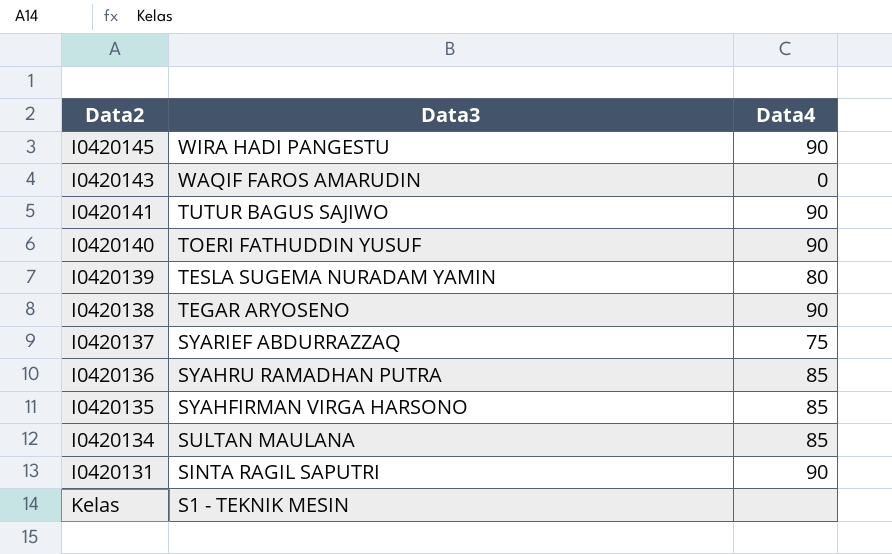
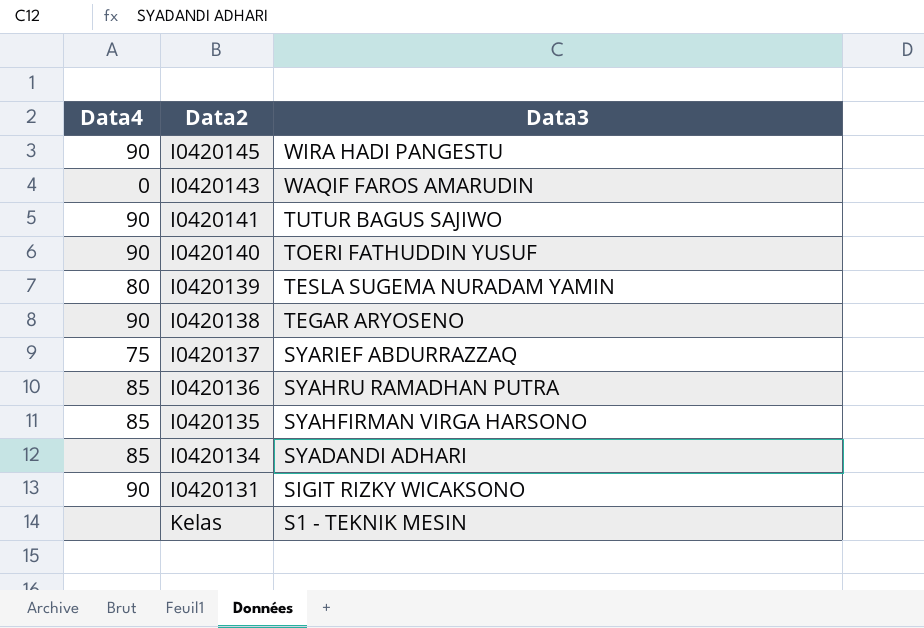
column Data4 | position: 3 -> 1
I0420134 | Data3: SULTAN MAULANA -> SYADANDI ADHARI
I0420131 | Data3: SINTA RAGIL SAPUTRI -> SIGIT RIZKY WICAKSONO

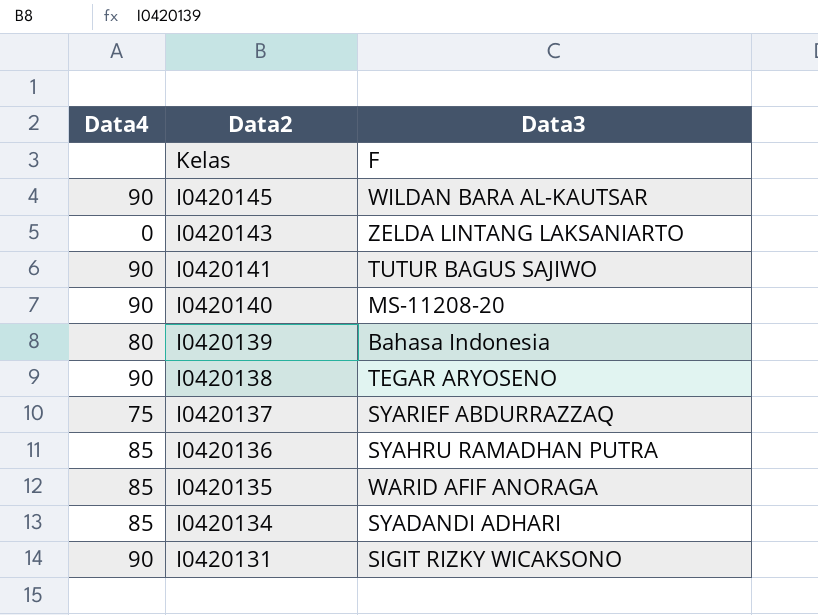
row order: Data3 descending -> Data2 descending
Kelas | Data3: S1 - TEKNIK MESIN -> F
I0420145 | Data3: WIRA HADI PANGESTU -> WILDAN BARA AL-KAUTSAR
I0420143 | Data3: WAQIF FAROS AMARUDIN -> ZELDA LINTANG LAKSANIARTO
I0420140 | Data3: TOERI FATHUDDIN YUSUF -> MS-11208-20
I0420139 | Data3: TESLA SUGEMA NURADAM YAMIN -> Bahasa Indonesia
I0420135 | Data3: SYAHFIRMAN VIRGA HARSONO -> WARID AFIF ANORAGA

